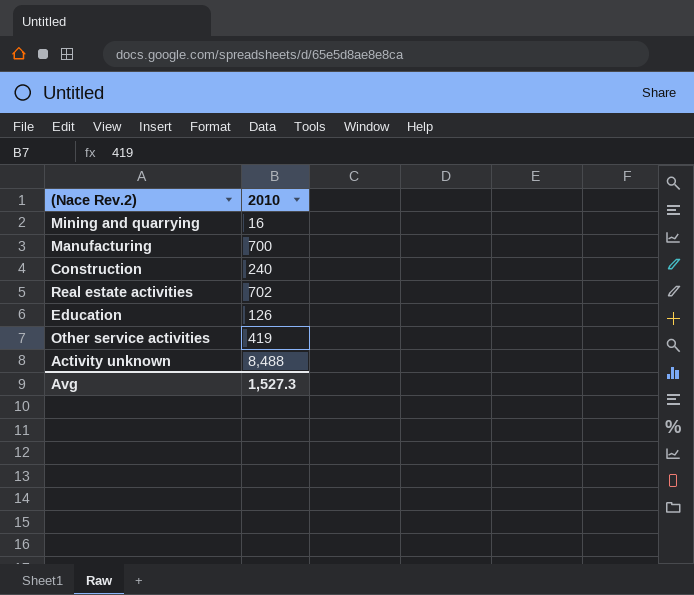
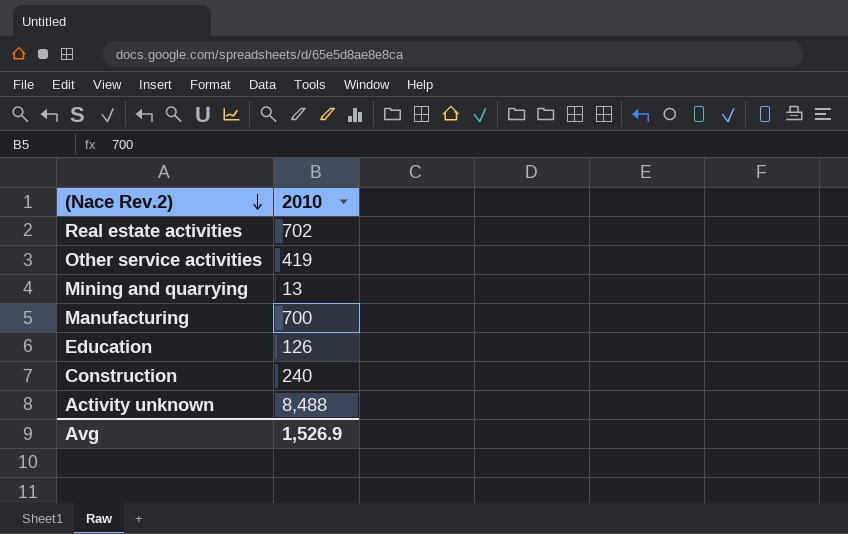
row order: none -> (Nace Rev.2) descending
Mining and quarrying | 2010: 16 -> 13
Avg | 2010: 1,527.3 -> 1,526.9

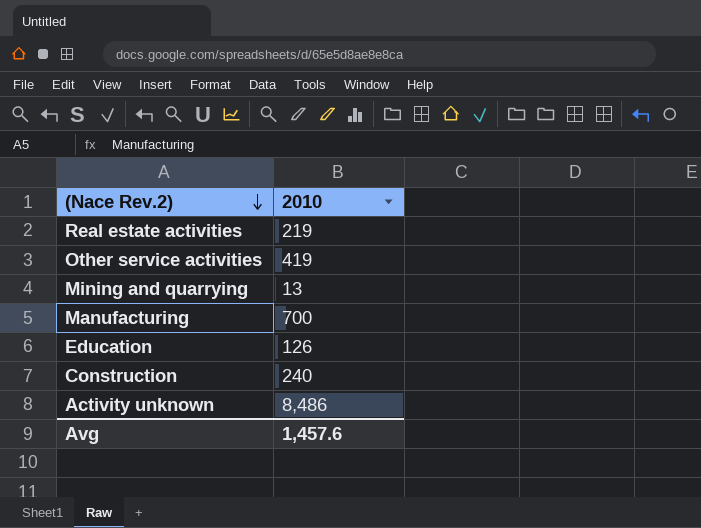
Real estate activities | 2010: 702 -> 219
Activity unknown | 2010: 8,488 -> 8,486
Avg | 2010: 1,526.9 -> 1,457.6

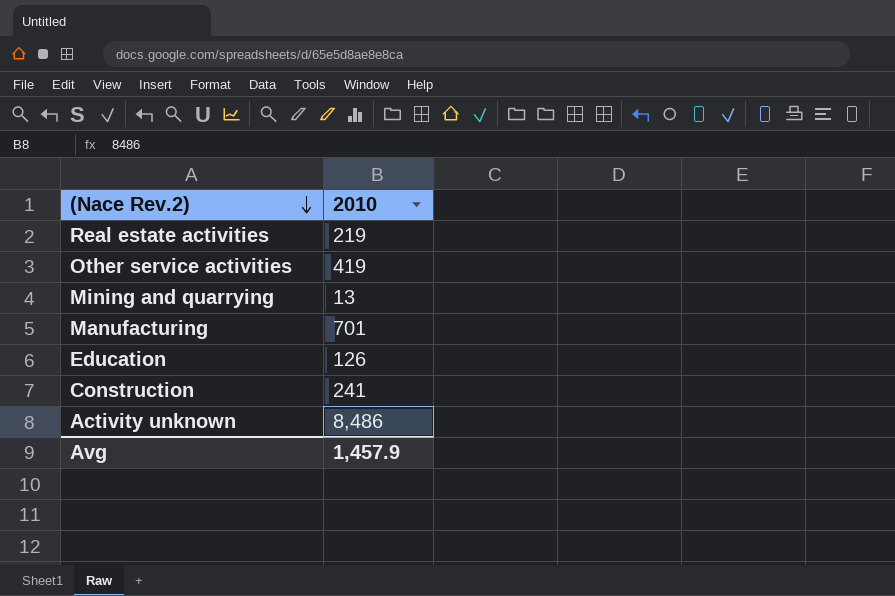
Manufacturing | 2010: 700 -> 701
Construction | 2010: 240 -> 241
Avg | 2010: 1,457.6 -> 1,457.9

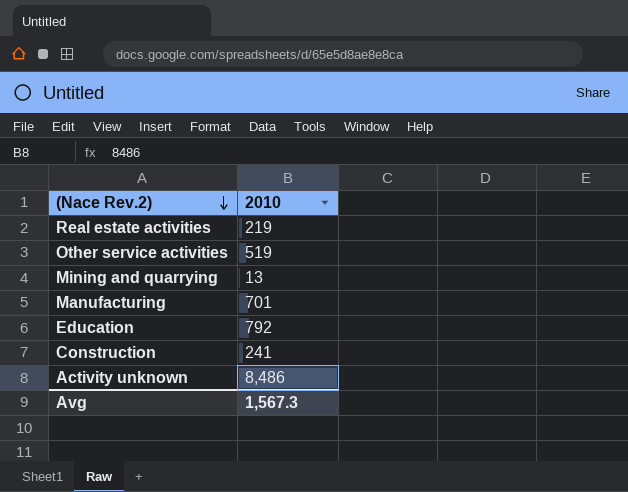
Other service activities | 2010: 419 -> 519
Education | 2010: 126 -> 792
Avg | 2010: 1,457.9 -> 1,567.3

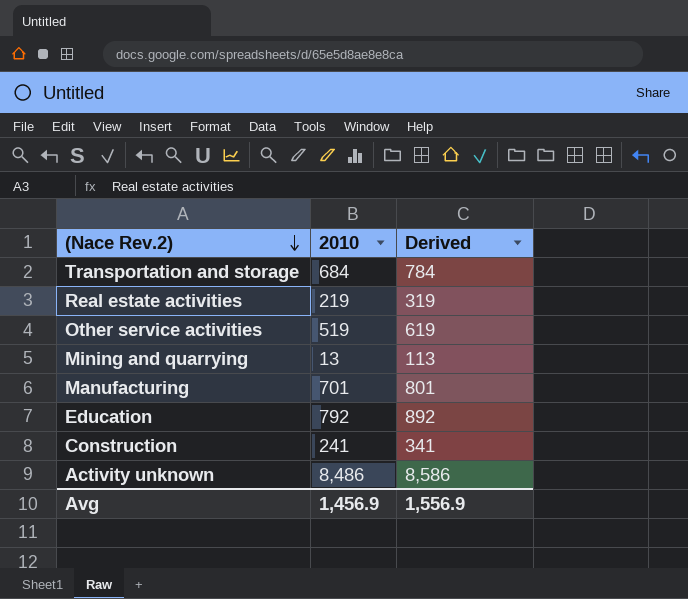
column Derived | formula: none -> [2010] + 100
row Transportation and storage: none -> 684 | 784
Avg | 2010: 1,567.3 -> 1,456.9

